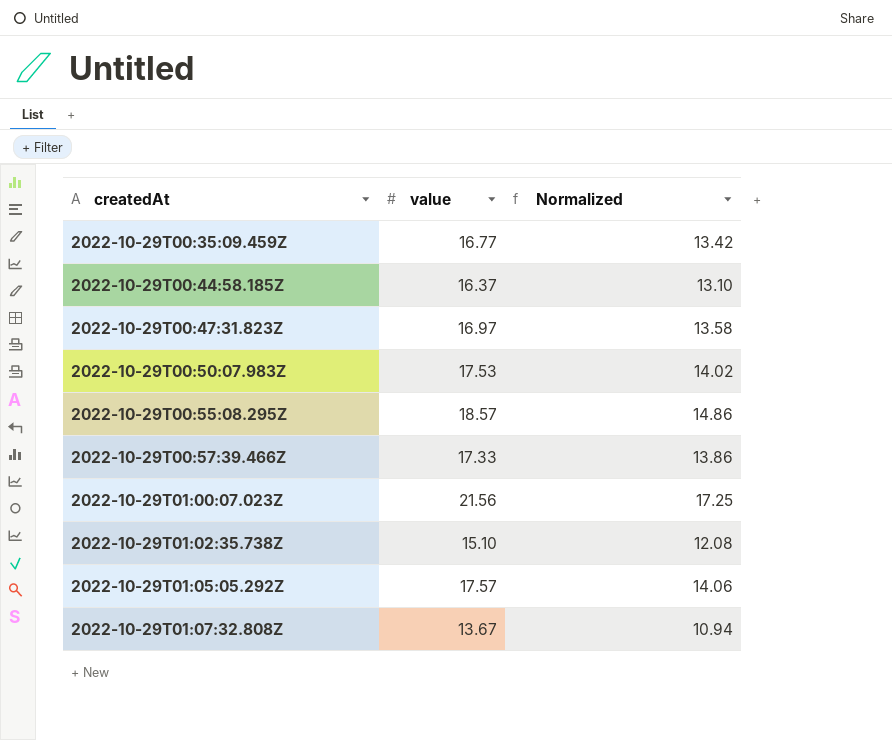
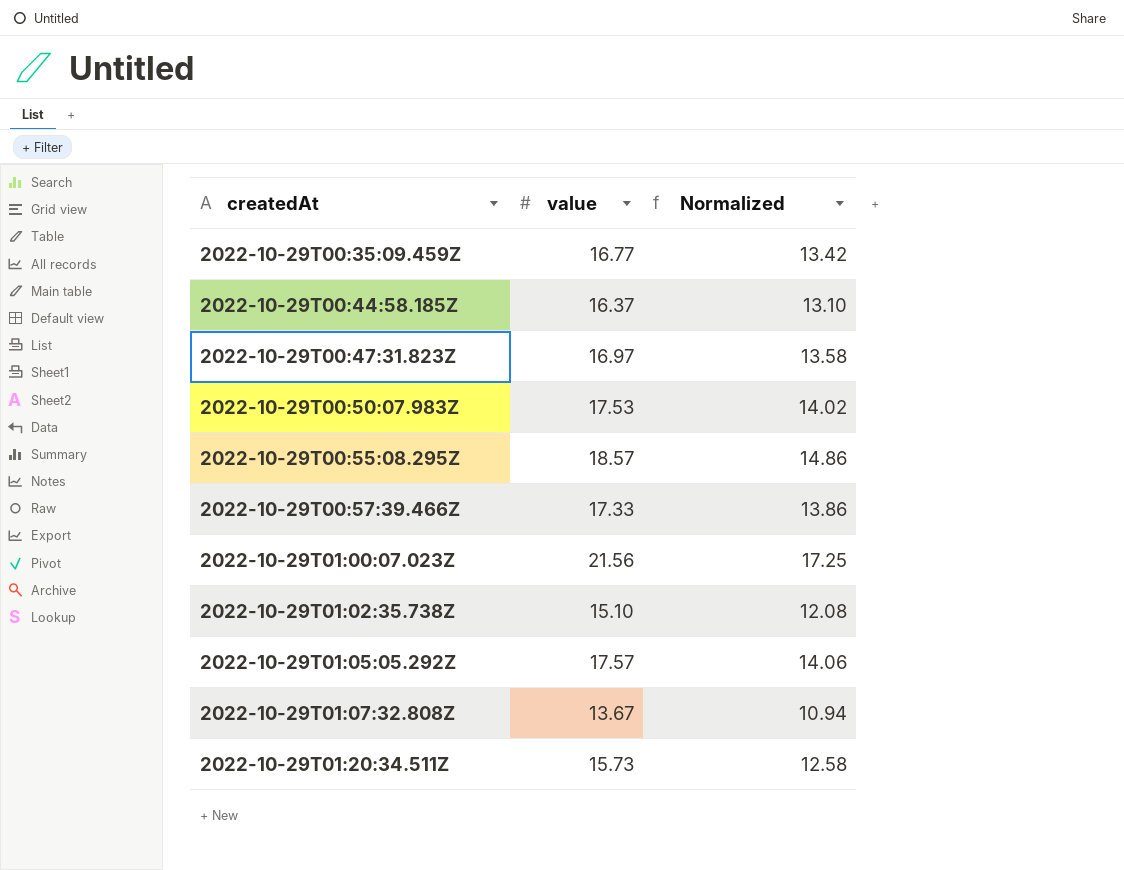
row 2022-10-29T01:20:34.511Z: none -> 15.73 | 12.58

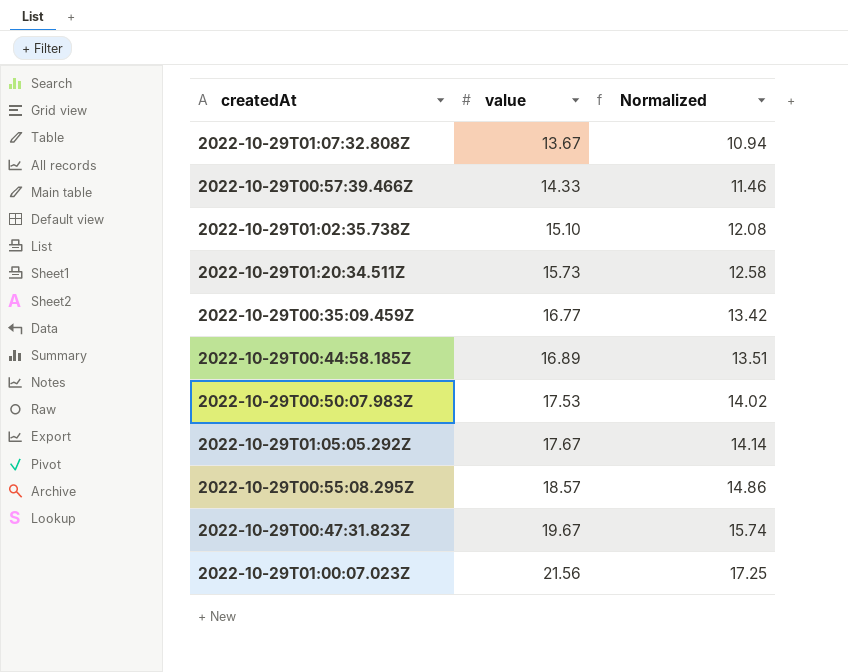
row order: createdAt ascending -> value ascending
2022-10-29T00:57:39.466Z | value: 17.33 -> 14.33
2022-10-29T00:57:39.466Z | Normalized: 13.86 -> 11.46
2022-10-29T00:44:58.185Z | value: 16.37 -> 16.89
2022-10-29T00:44:58.185Z | Normalized: 13.10 -> 13.51
2022-10-29T01:05:05.292Z | value: 17.57 -> 17.67
2022-10-29T01:05:05.292Z | Normalized: 14.06 -> 14.14
2022-10-29T00:47:31.823Z | value: 16.97 -> 19.67
2022-10-29T00:47:31.823Z | Normalized: 13.58 -> 15.74

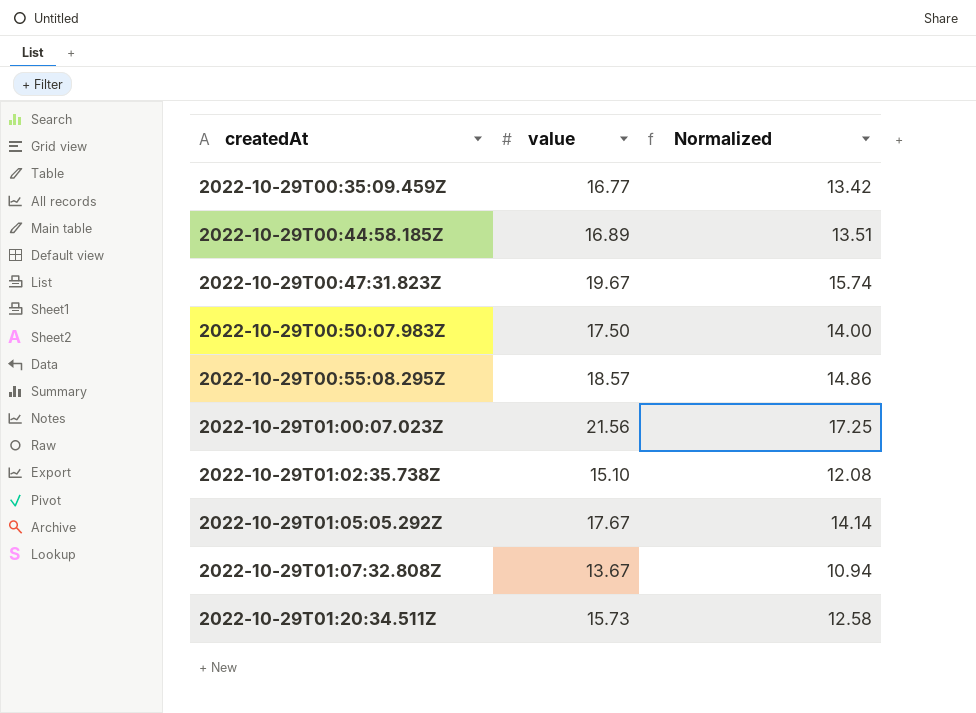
row order: value ascending -> createdAt ascending
row 2022-10-29T00:57:39.466Z: 14.33 | 11.46 -> none
2022-10-29T00:50:07.983Z | value: 17.53 -> 17.50
2022-10-29T00:50:07.983Z | Normalized: 14.02 -> 14.00

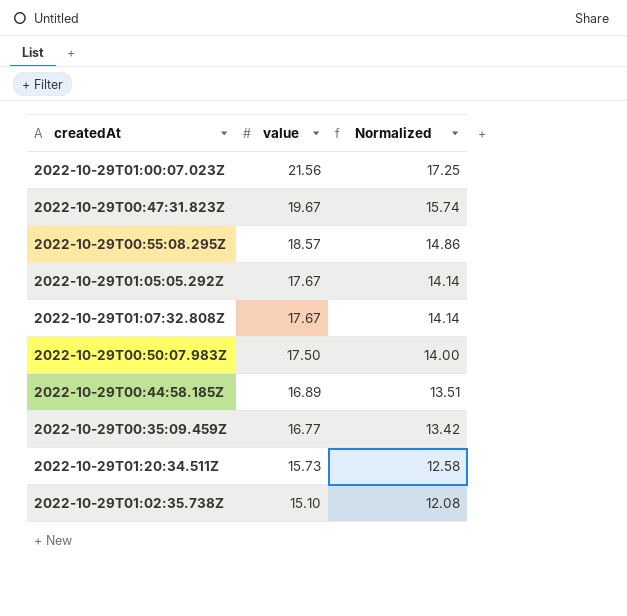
row order: createdAt ascending -> value descending
2022-10-29T01:07:32.808Z | value: 13.67 -> 17.67
2022-10-29T01:07:32.808Z | Normalized: 10.94 -> 14.14

